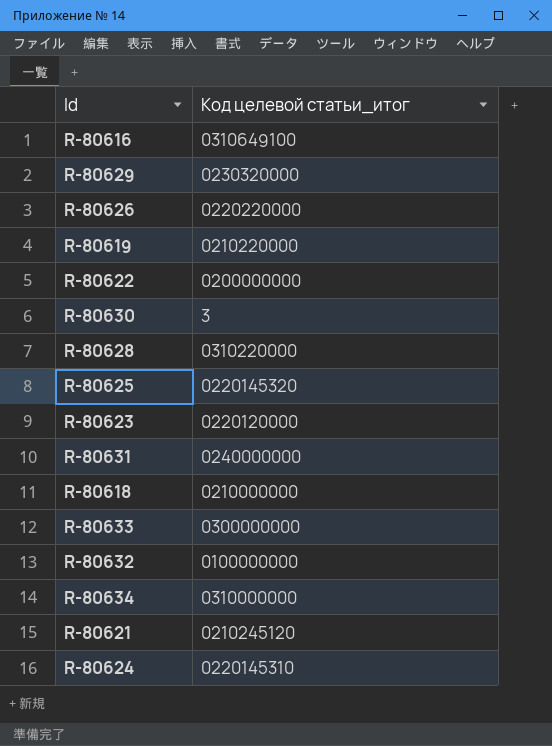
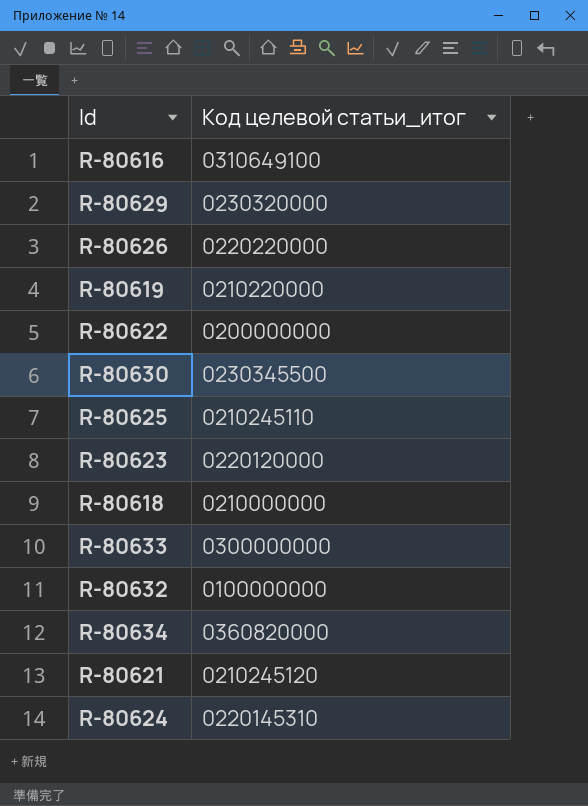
row R-80628: 0310220000 -> none
row R-80631: 0240000000 -> none
R-80630 | Код целевой статьи_итог: 3 -> 0230345500
R-80625 | Код целевой статьи_итог: 0220145320 -> 0210245110
R-80634 | Код целевой статьи_итог: 0310000000 -> 0360820000

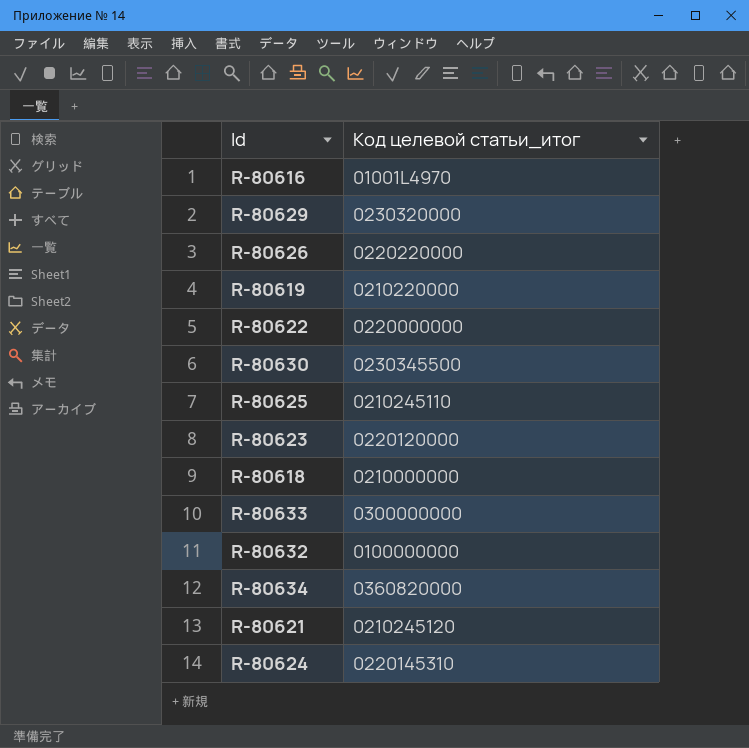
R-80616 | Код целевой статьи_итог: 0310649100 -> 01001L4970
R-80622 | Код целевой статьи_итог: 0200000000 -> 0220000000

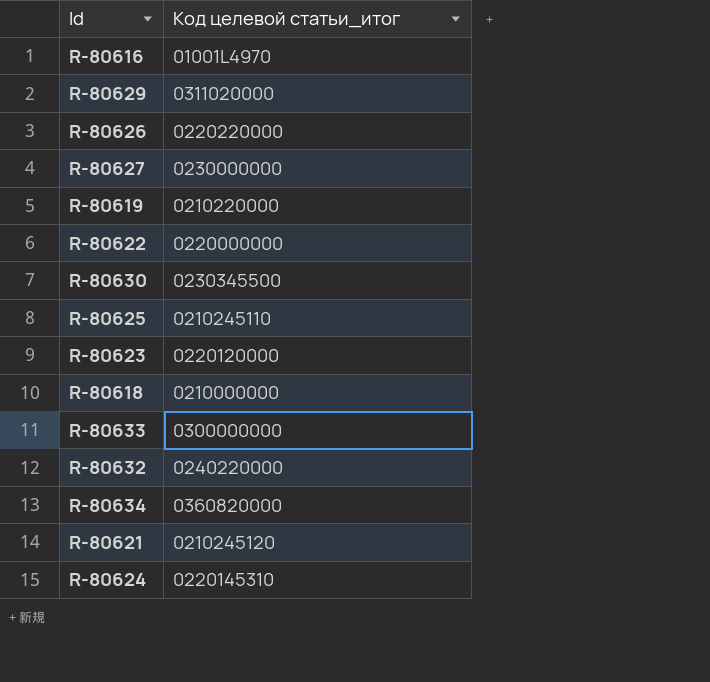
R-80629 | Код целевой статьи_итог: 0230320000 -> 0311020000
row R-80627: none -> 0230000000
R-80632 | Код целевой статьи_итог: 0100000000 -> 0240220000

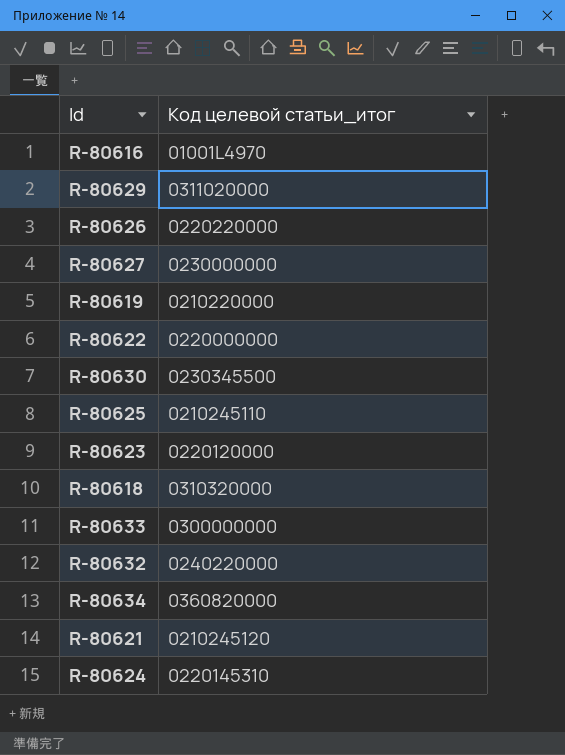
R-80618 | Код целевой статьи_итог: 0210000000 -> 0310320000

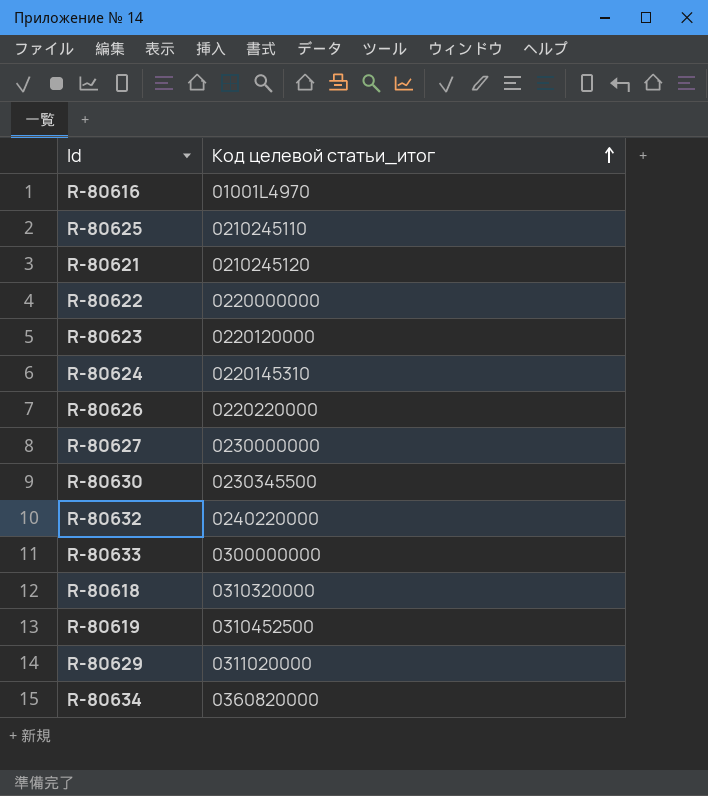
row order: none -> Код целевой статьи_итог ascending
R-80619 | Код целевой статьи_итог: 0210220000 -> 0310452500

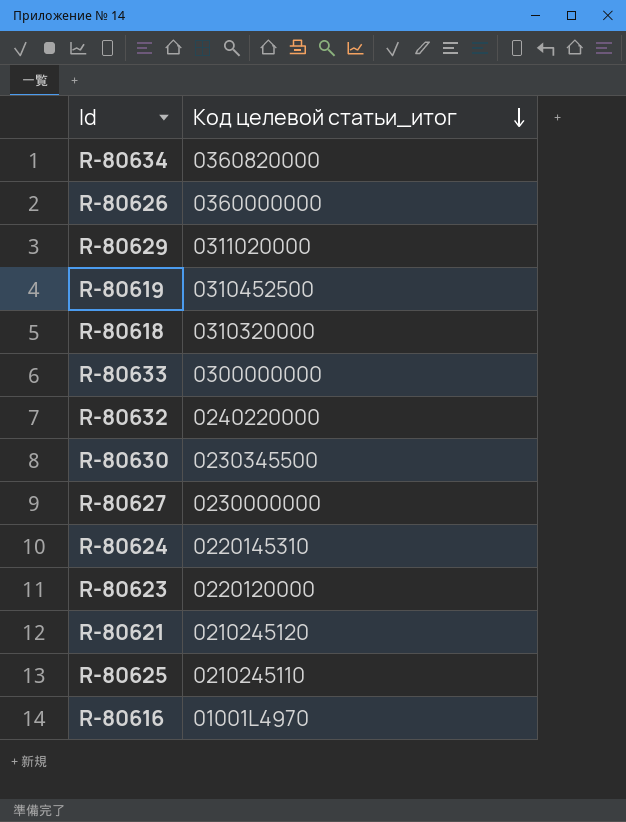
row order: Код целевой статьи_итог ascending -> Код целевой статьи_итог descending
row R-80622: 0220000000 -> none
R-80626 | Код целевой статьи_итог: 0220220000 -> 0360000000

